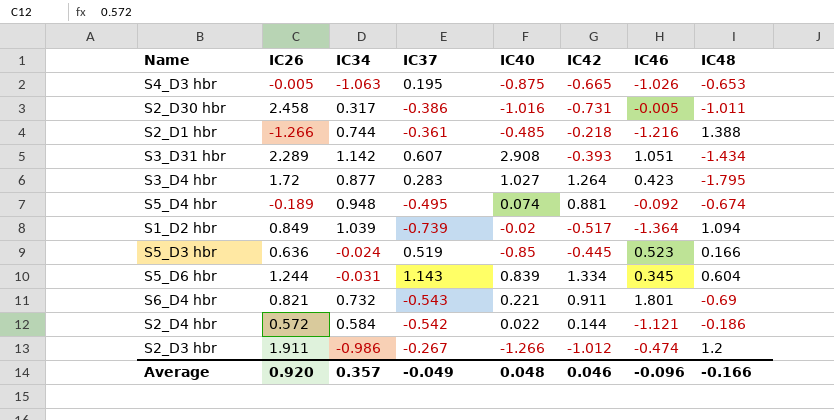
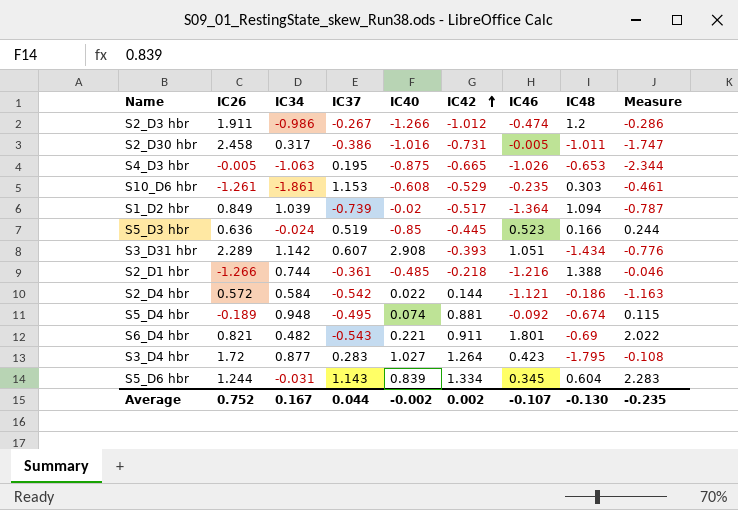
row order: none -> IC42 ascending
column Measure | formula: none -> [IC42] + [IC46] + [IC48]
row S10_D6 hbr: none -> -1.261 | -1.861 | 1.153 | -0.608 | -0.529 | -0.235 | 0.303 | -0.461
S6_D4 hbr | IC34: 0.732 -> 0.482
Average | IC26: 0.920 -> 0.752
Average | IC34: 0.357 -> 0.167
Average | IC37: -0.049 -> 0.044
Average | IC40: 0.048 -> -0.002
Average | IC42: 0.046 -> 0.002
Average | IC46: -0.096 -> -0.107
Average | IC48: -0.166 -> -0.130

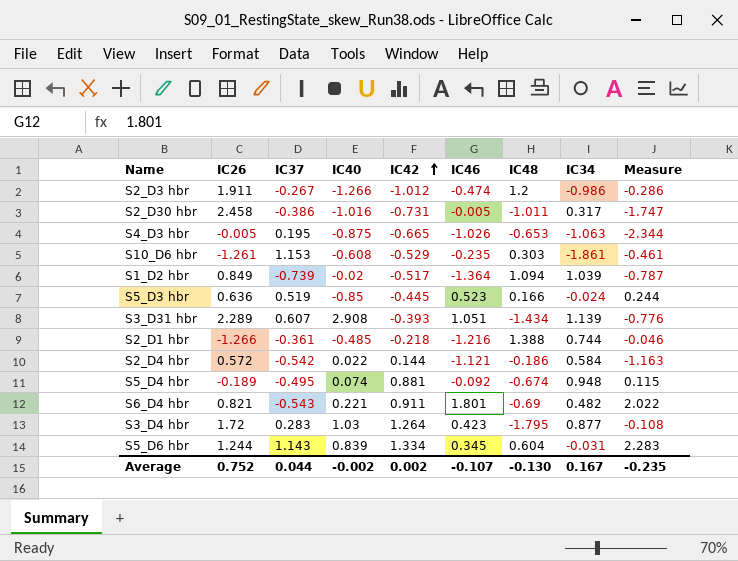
column IC34 | position: 3 -> 8
S3_D31 hbr | IC34: 1.142 -> 1.139
S3_D4 hbr | IC40: 1.027 -> 1.03

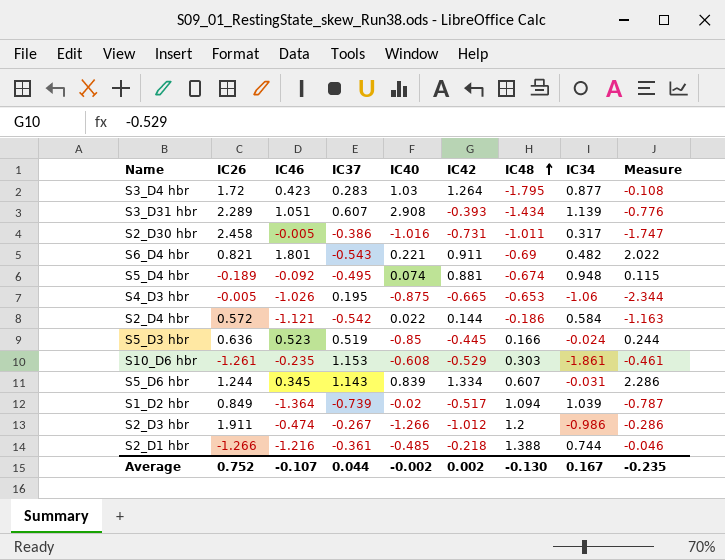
row order: IC42 ascending -> IC48 ascending
column IC46 | position: 6 -> 3
S4_D3 hbr | IC34: -1.063 -> -1.06
S5_D6 hbr | IC48: 0.604 -> 0.607
S5_D6 hbr | Measure: 2.283 -> 2.286

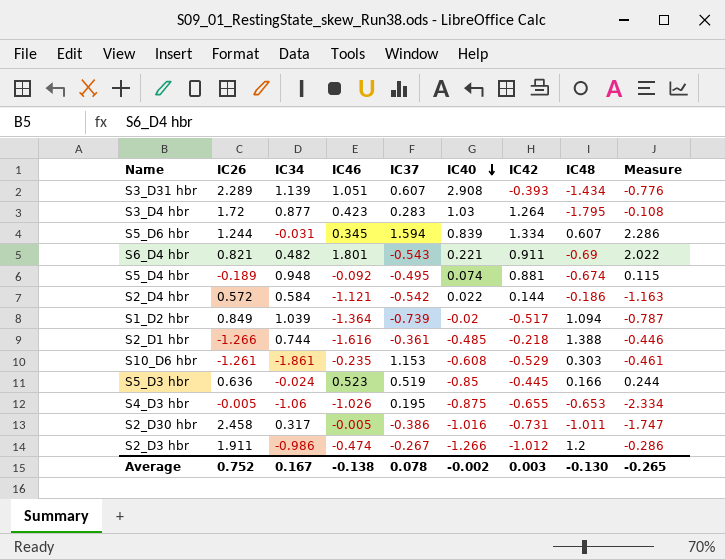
row order: IC48 ascending -> IC40 descending
column IC34 | position: 8 -> 3
S5_D6 hbr | IC37: 1.143 -> 1.594
S2_D1 hbr | IC46: -1.216 -> -1.616
S2_D1 hbr | Measure: -0.046 -> -0.446
S4_D3 hbr | IC42: -0.665 -> -0.655
S4_D3 hbr | Measure: -2.344 -> -2.334
Average | IC46: -0.107 -> -0.138
Average | IC37: 0.044 -> 0.078
Average | IC42: 0.002 -> 0.003
Average | Measure: -0.235 -> -0.265

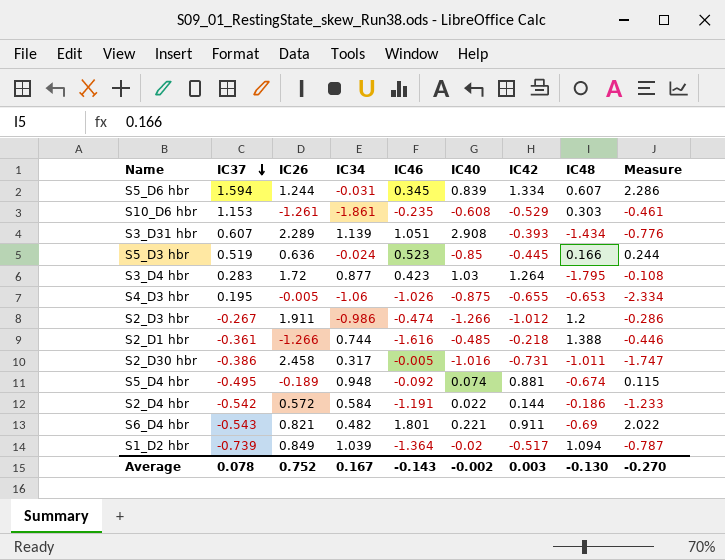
row order: IC40 descending -> IC37 descending
column IC37 | position: 5 -> 2
S2_D4 hbr | IC46: -1.121 -> -1.191
S2_D4 hbr | Measure: -1.163 -> -1.233
Average | IC46: -0.138 -> -0.143
Average | Measure: -0.265 -> -0.270

